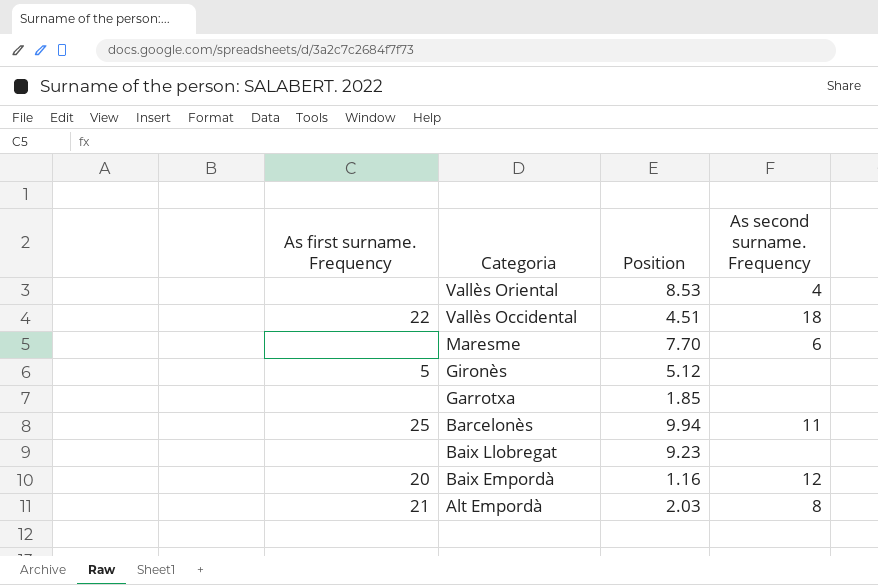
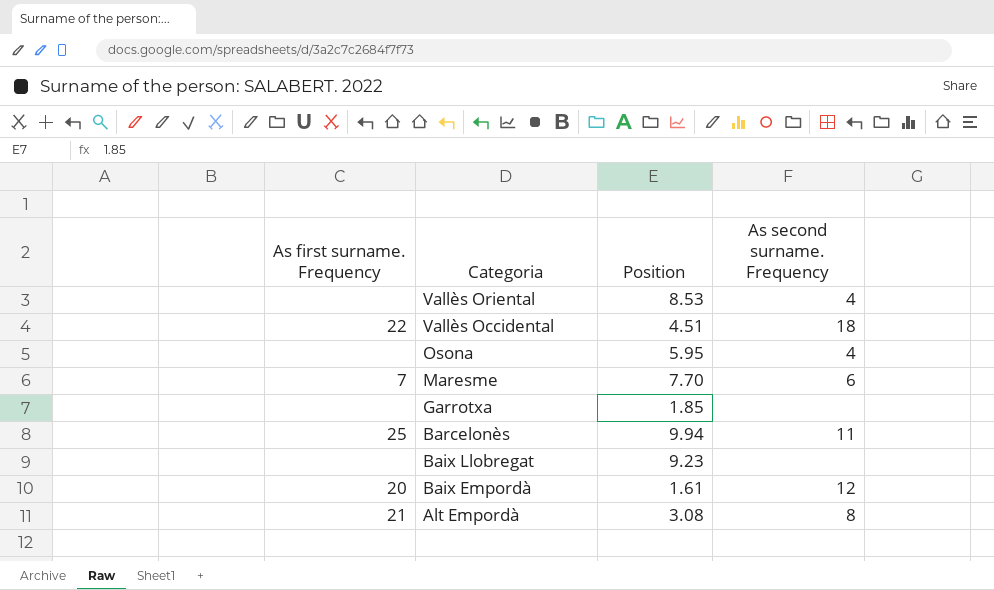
row Gironès: 5 | 5.12 | none -> none
row Osona: none -> none | 5.95 | 4
Maresme | As first surname. Frequency: none -> 7
Baix Empordà | Position: 1.16 -> 1.61
Alt Empordà | Position: 2.03 -> 3.08

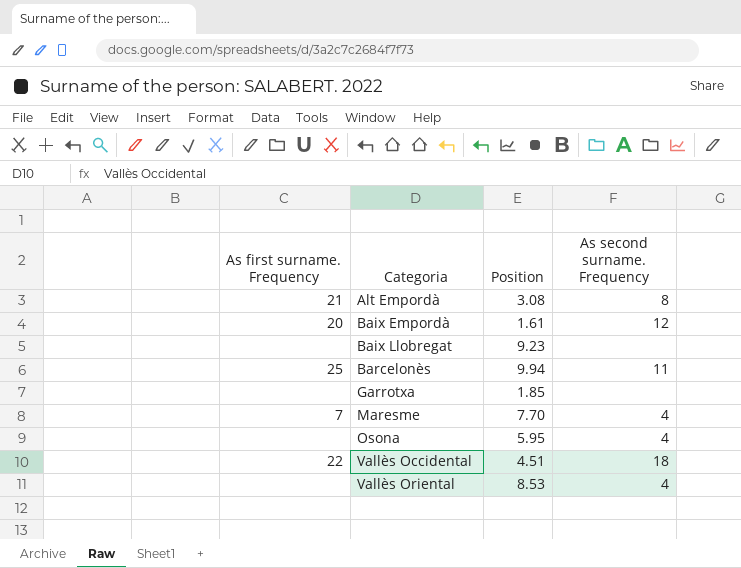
row order: Categoria descending -> Categoria ascending
Maresme | As second surname. Frequency: 6 -> 4

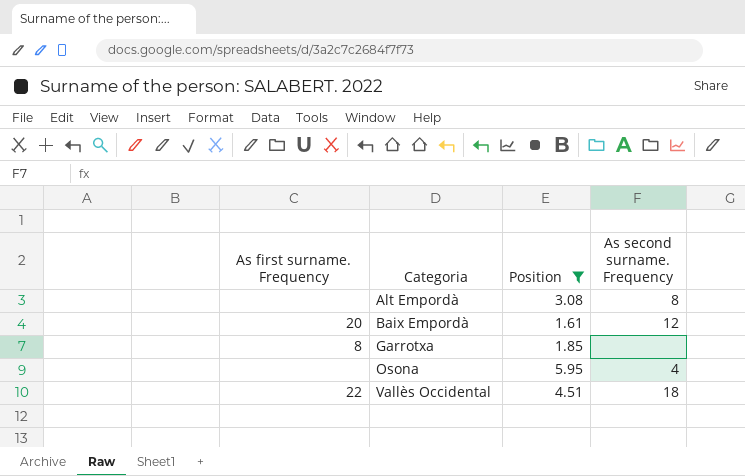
filter: none -> Position <= 5.95
Alt Empordà | As first surname. Frequency: 21 -> none
Garrotxa | As first surname. Frequency: none -> 8

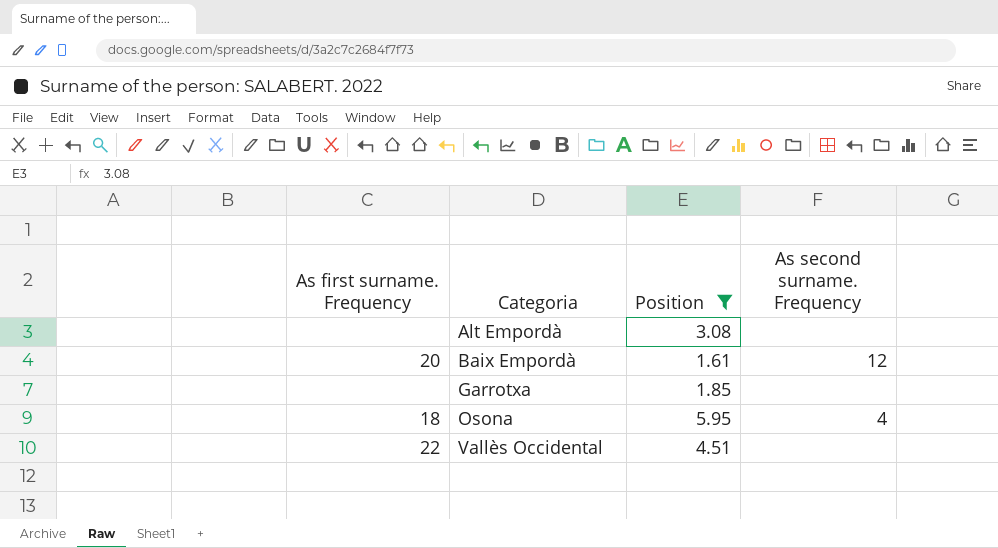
Alt Empordà | As second surname. Frequency: 8 -> none
Garrotxa | As first surname. Frequency: 8 -> none
Osona | As first surname. Frequency: none -> 18
Vallès Occidental | As second surname. Frequency: 18 -> none

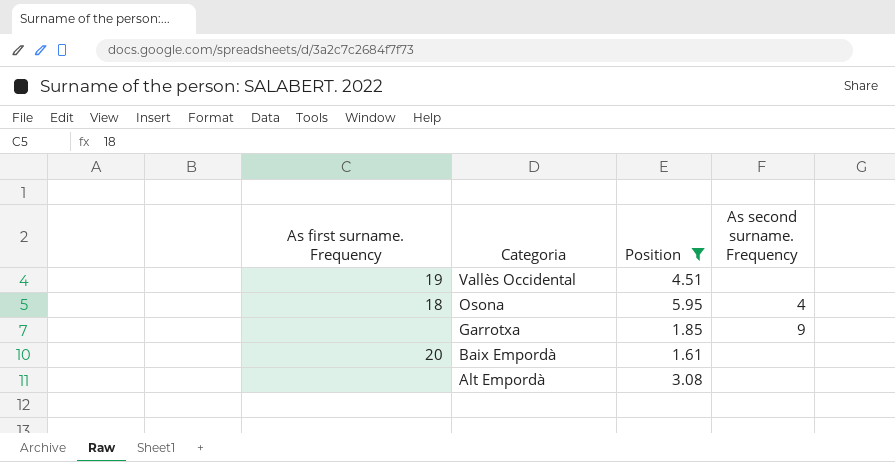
row order: Categoria ascending -> Categoria descending
Vallès Occidental | As first surname. Frequency: 22 -> 19
Garrotxa | As second surname. Frequency: none -> 9
Baix Empordà | As second surname. Frequency: 12 -> none

